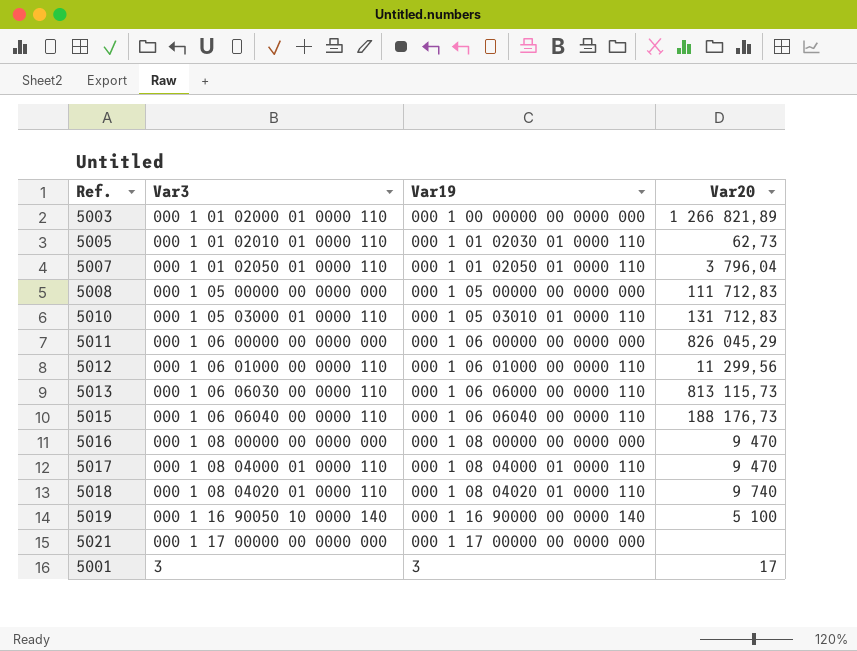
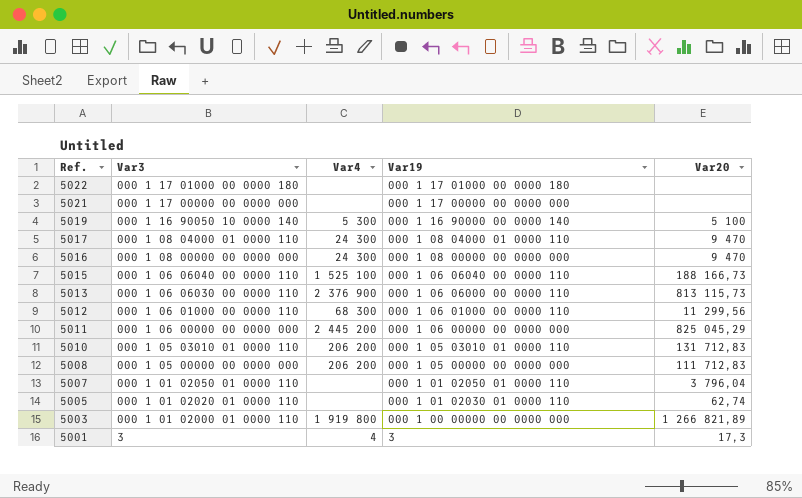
row order: Var3 ascending -> Ref. descending
column Var4 | position: none -> 3
row 5018: 000 1 08 04020 01 0000 110 | 000 1 08 04020 01 0000 110 | 9 740 -> none
row 5022: none -> 000 1 17 01000 00 0000 180 | none | 000 1 17 01000 00 0000 180 | none
5015 | Var20: 188 176,73 -> 188 166,73
5011 | Var20: 826 045,29 -> 825 045,29
5010 | Var3: 000 1 05 03000 01 0000 110 -> 000 1 05 03010 01 0000 110
5005 | Var3: 000 1 01 02010 01 0000 110 -> 000 1 01 02020 01 0000 110
5005 | Var20: 62,73 -> 62,74
5001 | Var20: 17 -> 17,3

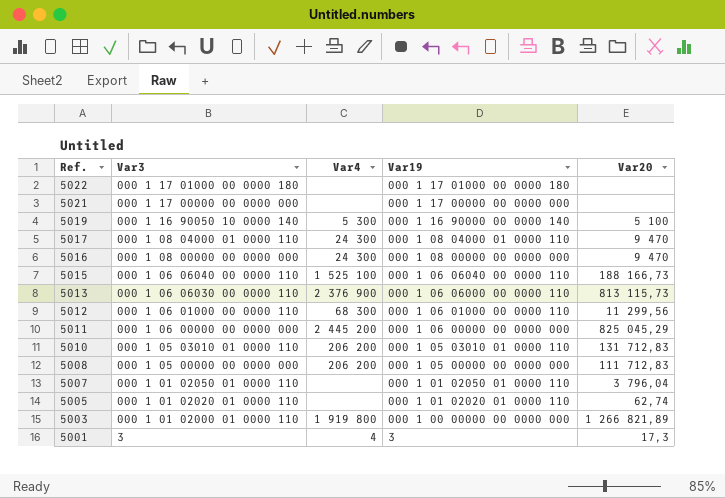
5005 | Var19: 000 1 01 02030 01 0000 110 -> 000 1 01 02020 01 0000 110

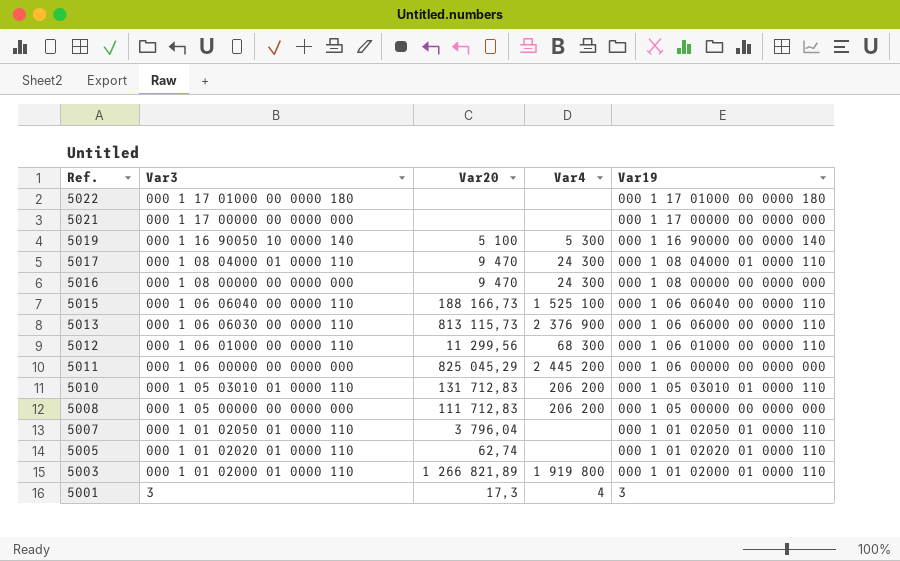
column Var20 | position: 5 -> 3
5003 | Var19: 000 1 00 00000 00 0000 000 -> 000 1 01 02000 01 0000 110

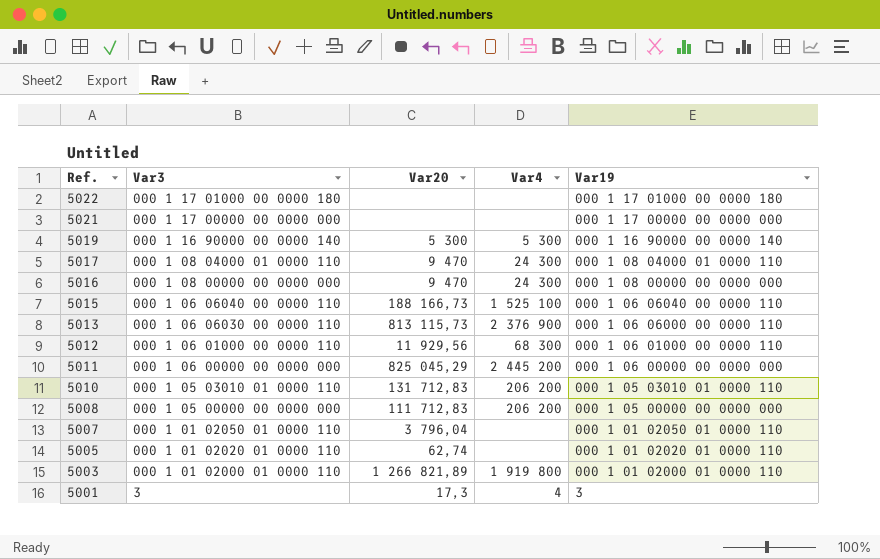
5019 | Var3: 000 1 16 90050 10 0000 140 -> 000 1 16 90000 00 0000 140
5019 | Var20: 5 100 -> 5 300
5012 | Var20: 11 299,56 -> 11 929,56

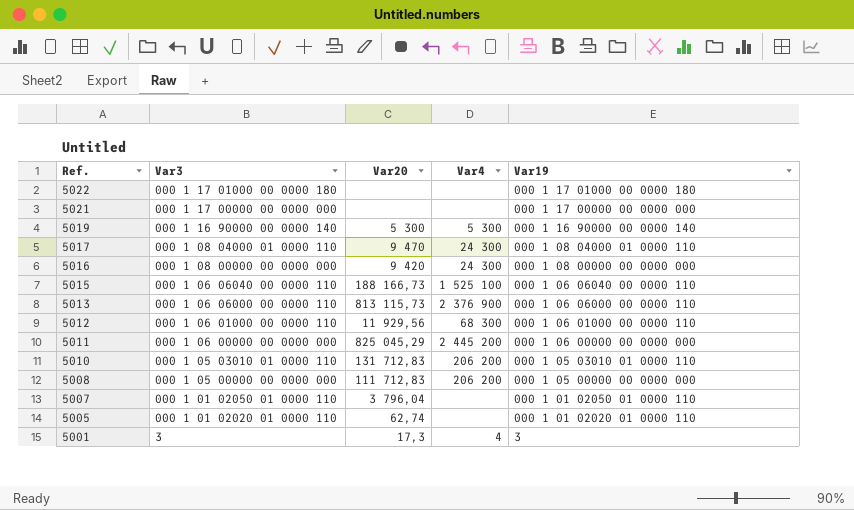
row 5003: 000 1 01 02000 01 0000 110 | 1 266 821,89 | 1 919 800 | 000 1 01 02000 01 0000 110 -> none
5016 | Var20: 9 470 -> 9 420
5013 | Var3: 000 1 06 06030 00 0000 110 -> 000 1 06 06000 00 0000 110

